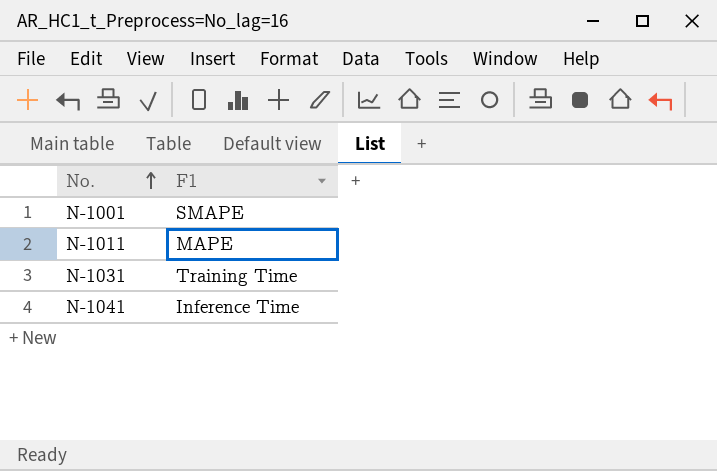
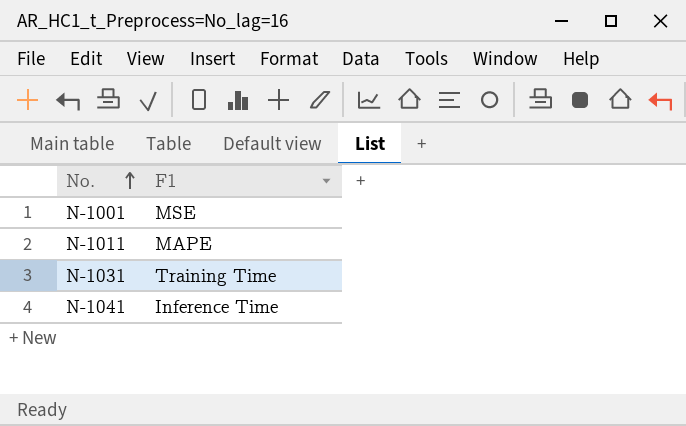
N-1001 | F1: SMAPE -> MSE

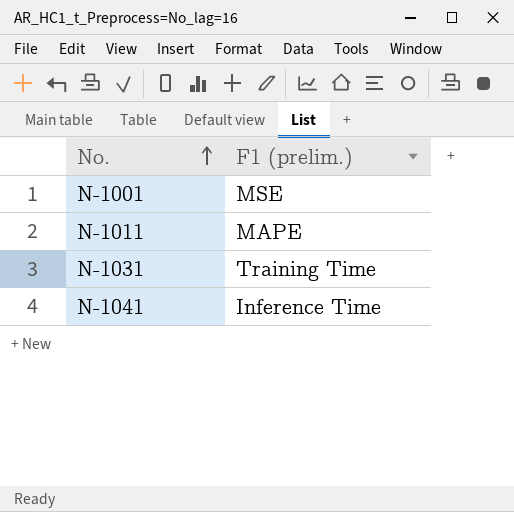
column name: F1 -> F1 (prelim.)

